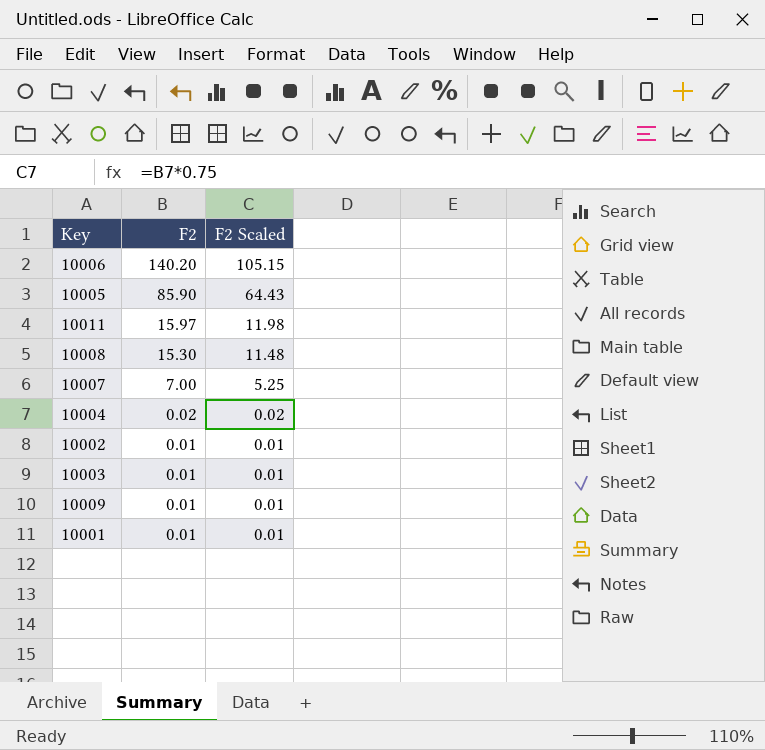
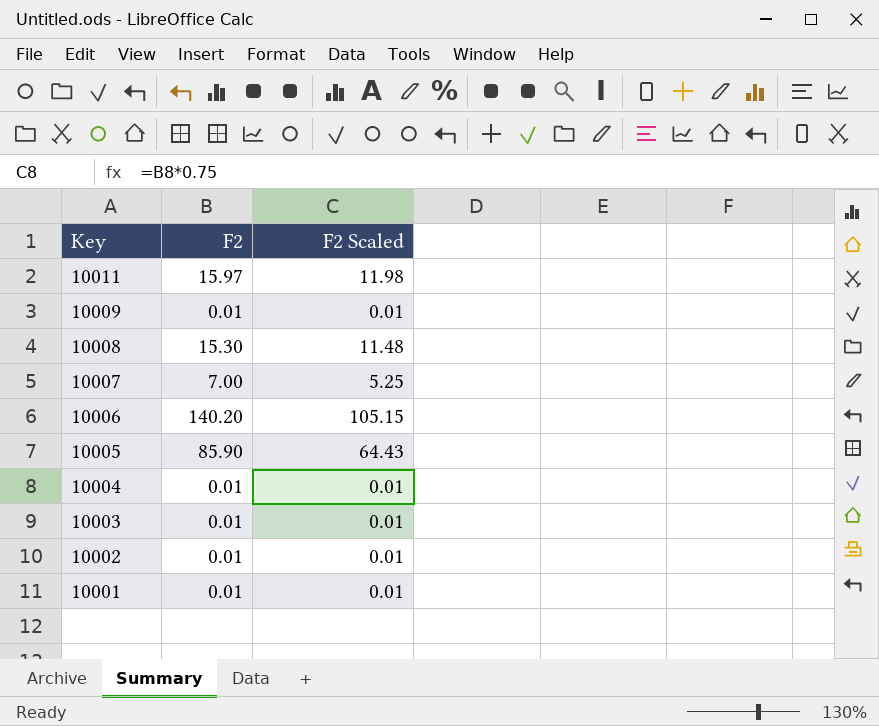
row order: F2 descending -> Key descending
10004 | F2: 0.02 -> 0.01
10004 | F2 Scaled: 0.02 -> 0.01

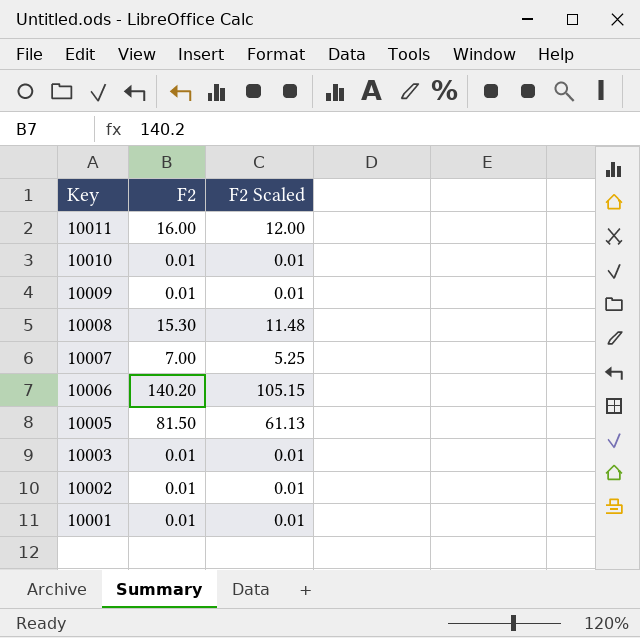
row 10004: 0.01 | 0.01 -> none
10011 | F2: 15.97 -> 16.00
10011 | F2 Scaled: 11.98 -> 12.00
row 10010: none -> 0.01 | 0.01
10005 | F2: 85.90 -> 81.50
10005 | F2 Scaled: 64.43 -> 61.13

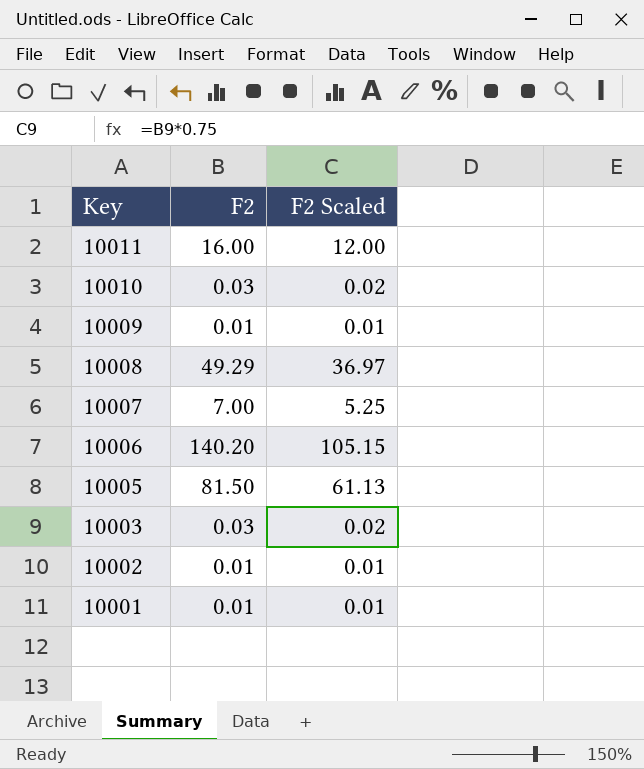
10010 | F2: 0.01 -> 0.03
10010 | F2 Scaled: 0.01 -> 0.02
10008 | F2: 15.30 -> 49.29
10008 | F2 Scaled: 11.48 -> 36.97
10003 | F2: 0.01 -> 0.03
10003 | F2 Scaled: 0.01 -> 0.02

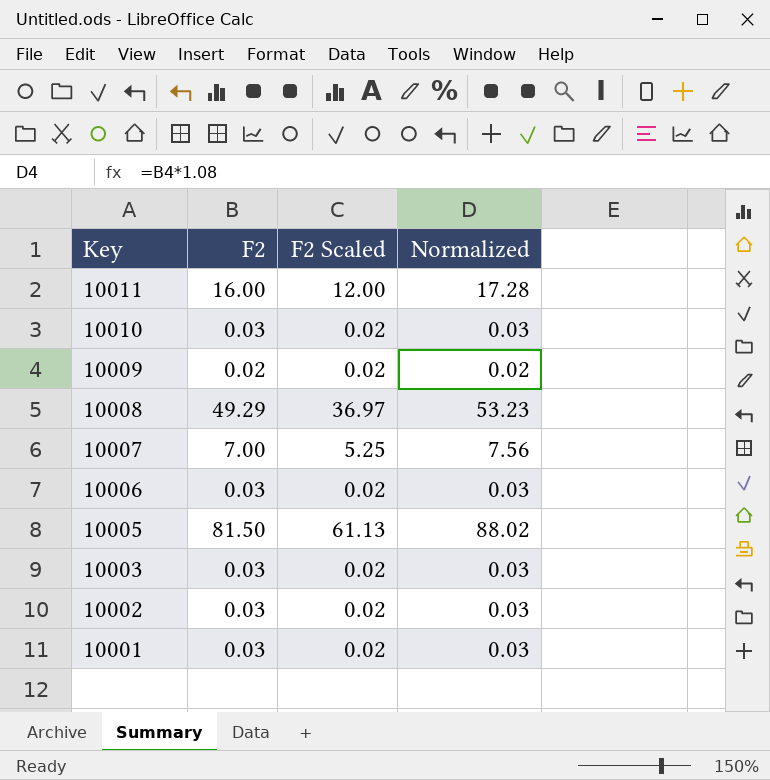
column Normalized | formula: none -> [F2] * 1.08
10009 | F2: 0.01 -> 0.02
10009 | F2 Scaled: 0.01 -> 0.02
10006 | F2: 140.20 -> 0.03
10006 | F2 Scaled: 105.15 -> 0.02
10002 | F2: 0.01 -> 0.03
10002 | F2 Scaled: 0.01 -> 0.02
10001 | F2: 0.01 -> 0.03
10001 | F2 Scaled: 0.01 -> 0.02

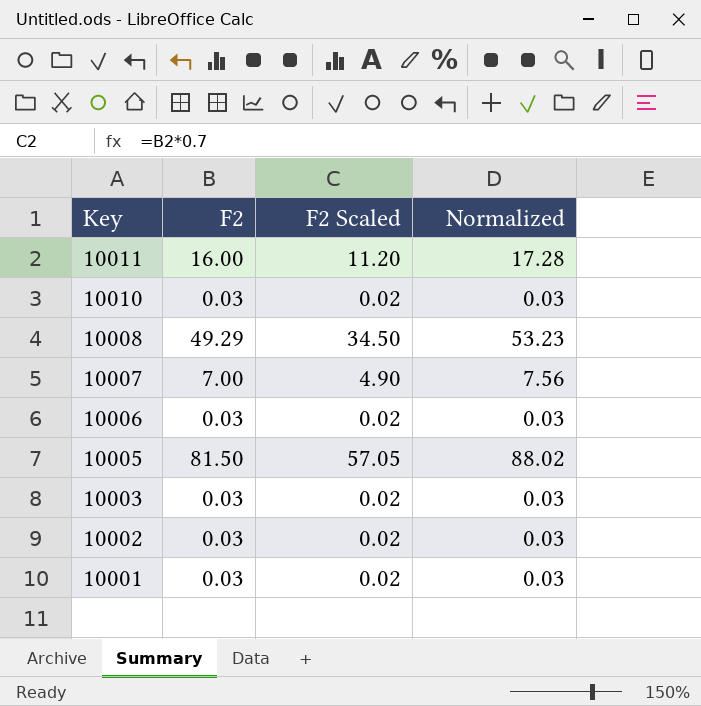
column F2 Scaled | formula: [F2] * 0.75 -> [F2] * 0.7
row 10009: 0.02 | 0.02 | 0.02 -> none

